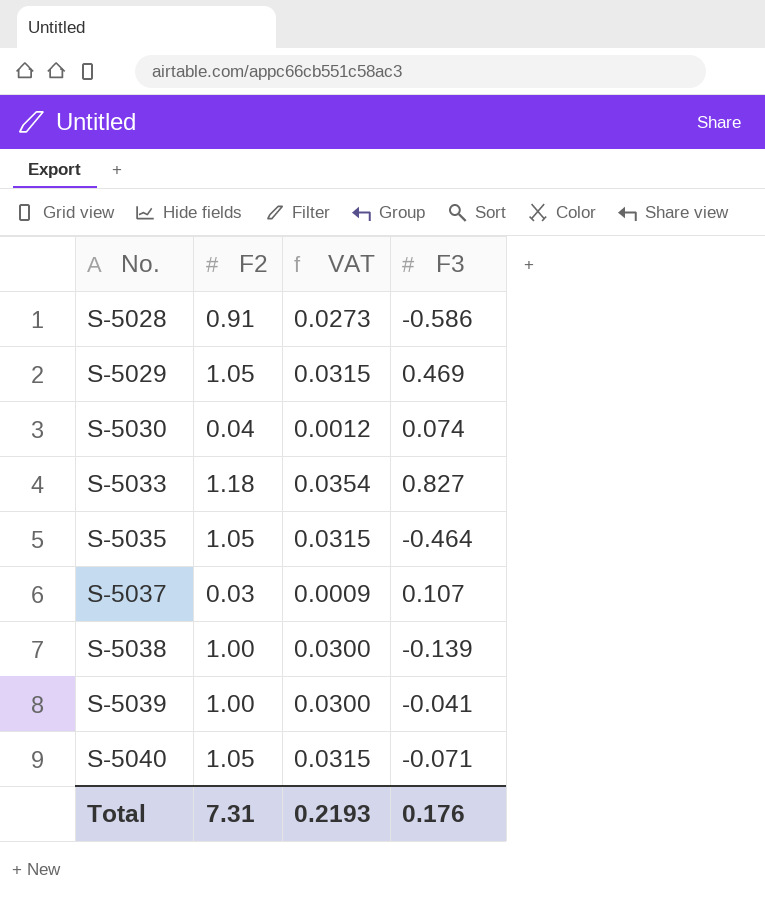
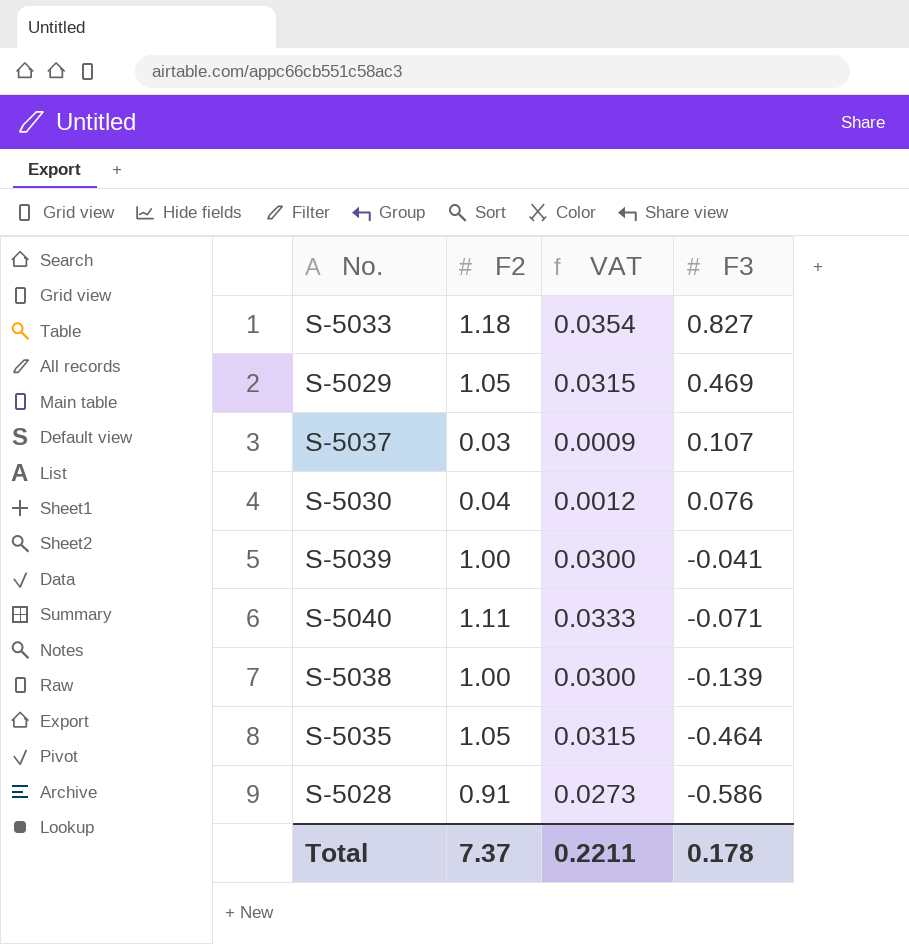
row order: No. ascending -> F3 descending
S-5030 | F3: 0.074 -> 0.076
S-5040 | F2: 1.05 -> 1.11
S-5040 | VAT: 0.0315 -> 0.0333
Total | F2: 7.31 -> 7.37
Total | VAT: 0.2193 -> 0.2211
Total | F3: 0.176 -> 0.178

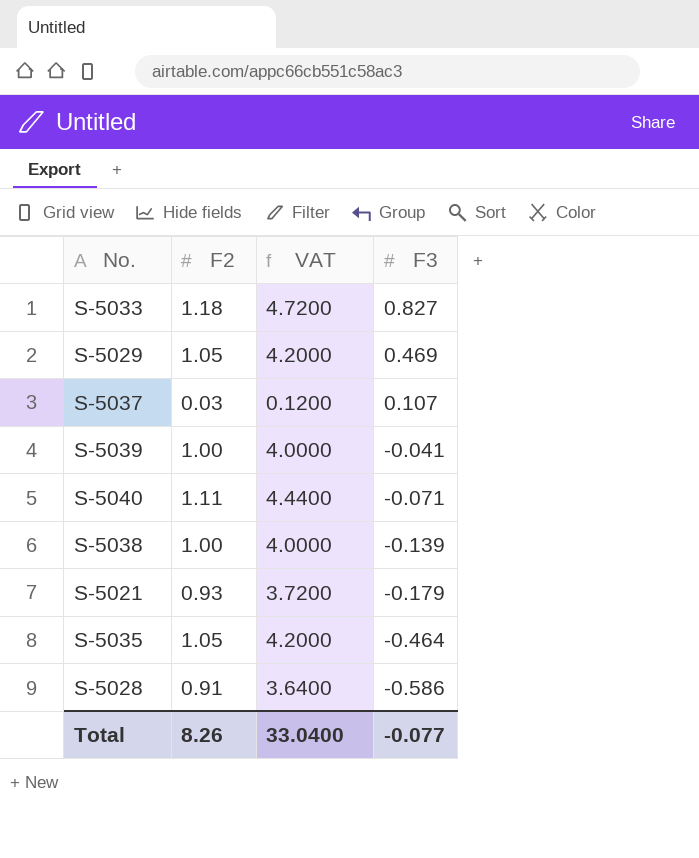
column VAT | formula: [F2] * 0.03 -> [F2] * 4
row S-5030: 0.04 | 0.0012 | 0.076 -> none
row S-5021: none -> 0.93 | 3.7200 | -0.179
Total | F2: 7.37 -> 8.26
Total | VAT: 0.2211 -> 33.0400
Total | F3: 0.178 -> -0.077

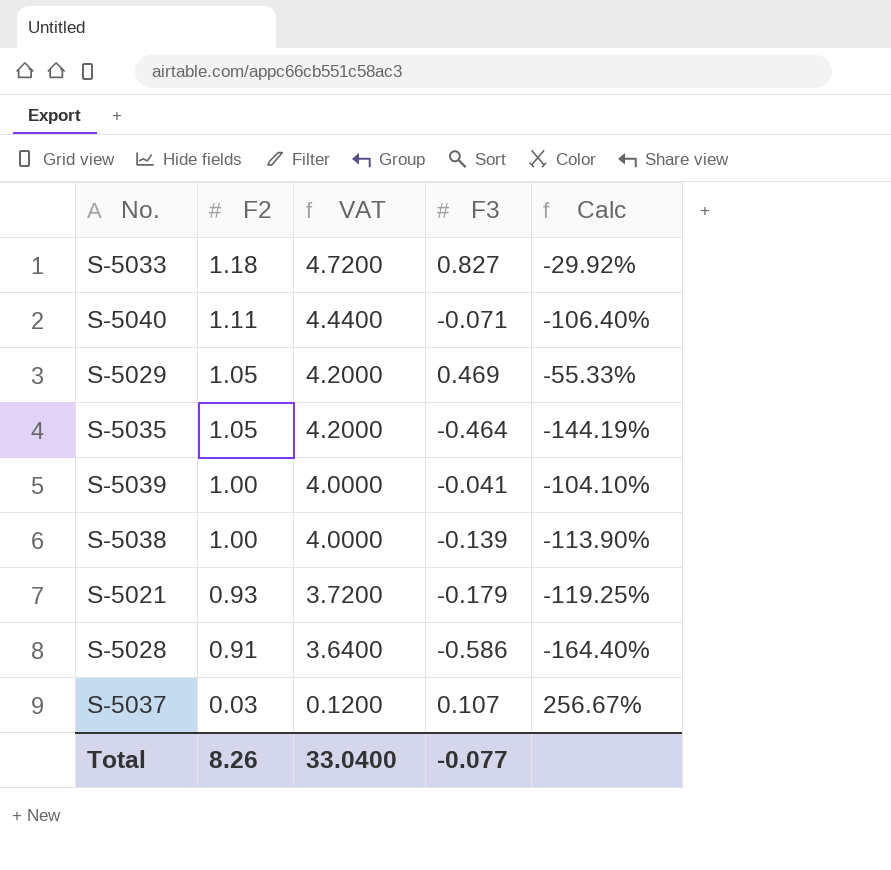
row order: F3 descending -> F2 descending
column Calc | formula: none -> ([F3] - [F2]) / [F2]

